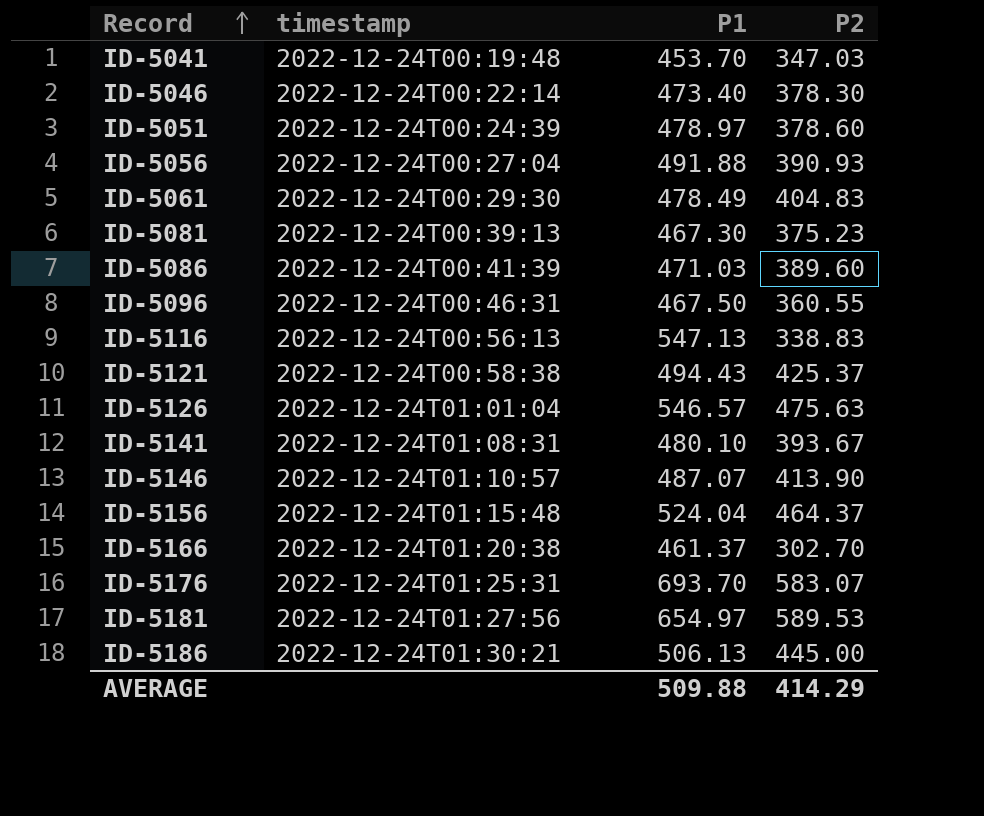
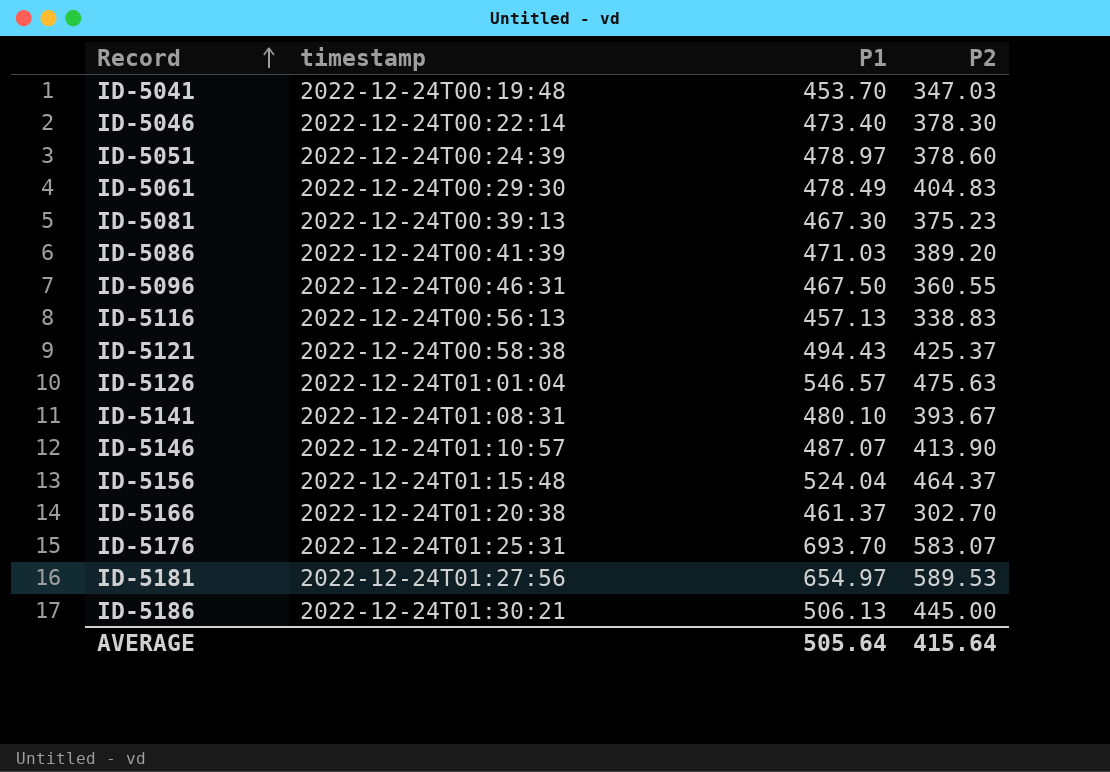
row ID-5056: 2022-12-24T00:27:04 | 491.88 | 390.93 -> none
ID-5086 | P2: 389.60 -> 389.20
ID-5116 | P1: 547.13 -> 457.13
AVERAGE | P1: 509.88 -> 505.64
AVERAGE | P2: 414.29 -> 415.64

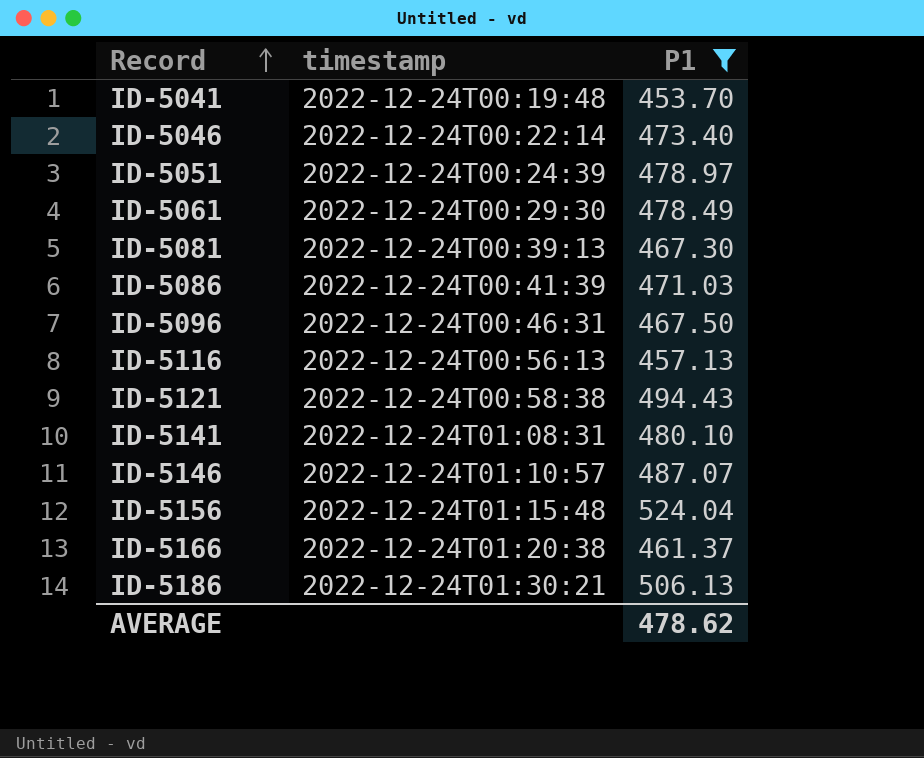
filter: none -> P1 <= 524.04
column P2 | position: 4 -> none
AVERAGE | P1: 505.64 -> 478.62

